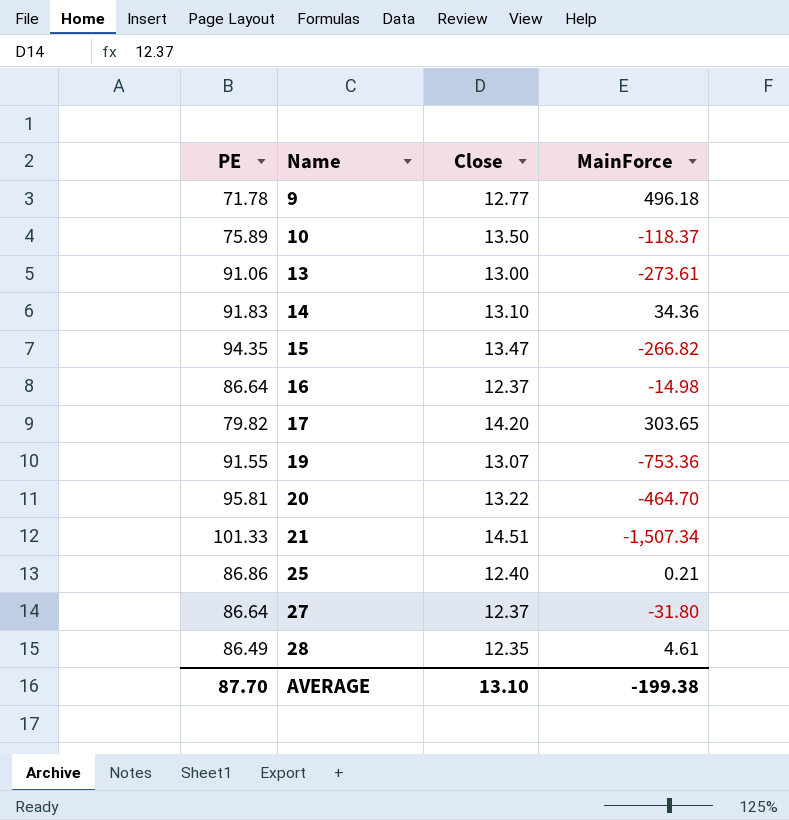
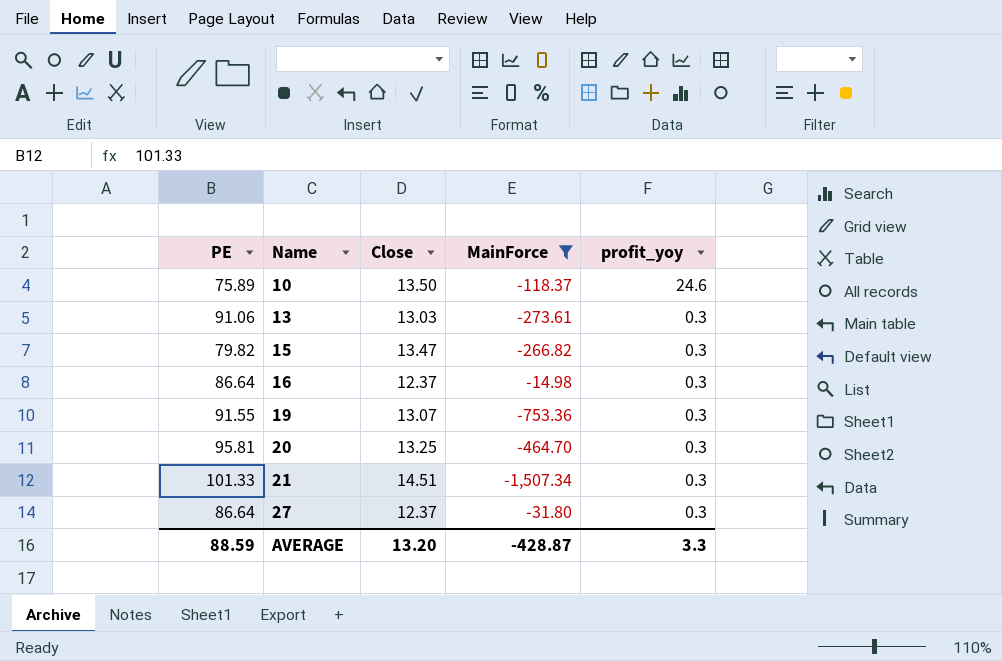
filter: none -> MainForce <= -14.98
column profit_yoy | position: none -> 5
13 | Close: 13.00 -> 13.03
15 | PE: 94.35 -> 79.82
20 | Close: 13.22 -> 13.25
AVERAGE | PE: 87.70 -> 88.59
AVERAGE | Close: 13.10 -> 13.20
AVERAGE | MainForce: -199.38 -> -428.87

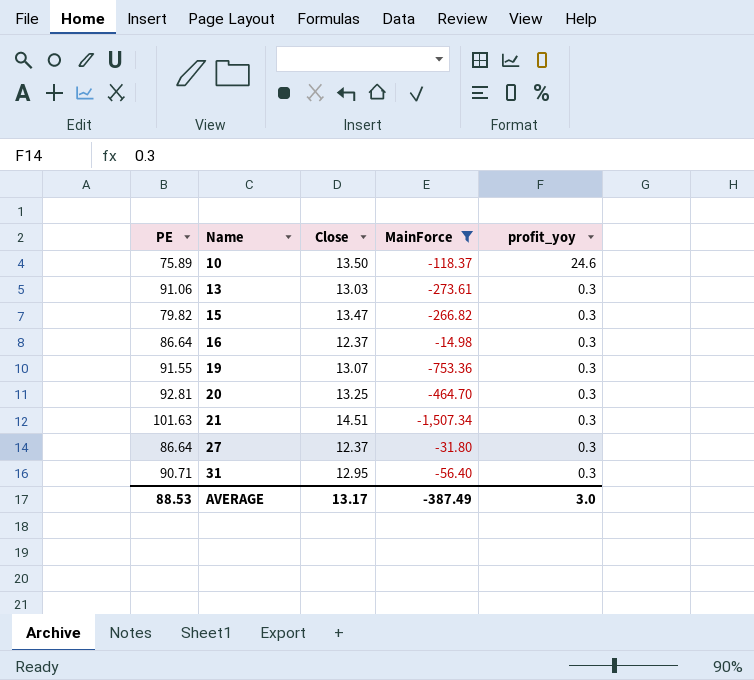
20 | PE: 95.81 -> 92.81
21 | PE: 101.33 -> 101.63
row 31: none -> 90.71 | 12.95 | -56.40 | 0.3
AVERAGE | PE: 88.59 -> 88.53
AVERAGE | Close: 13.20 -> 13.17
AVERAGE | MainForce: -428.87 -> -387.49
AVERAGE | profit_yoy: 3.3 -> 3.0

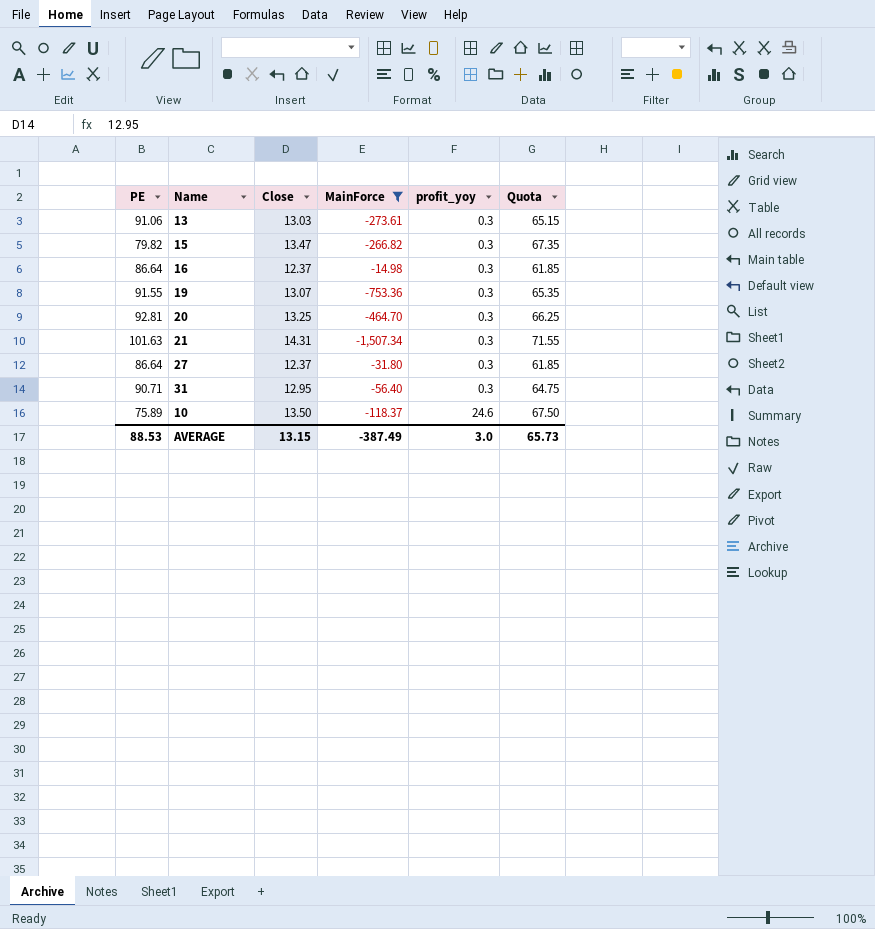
row order: Name ascending -> profit_yoy ascending
column Quota | formula: none -> [Close] * 5
21 | Close: 14.51 -> 14.31
AVERAGE | Close: 13.17 -> 13.15

